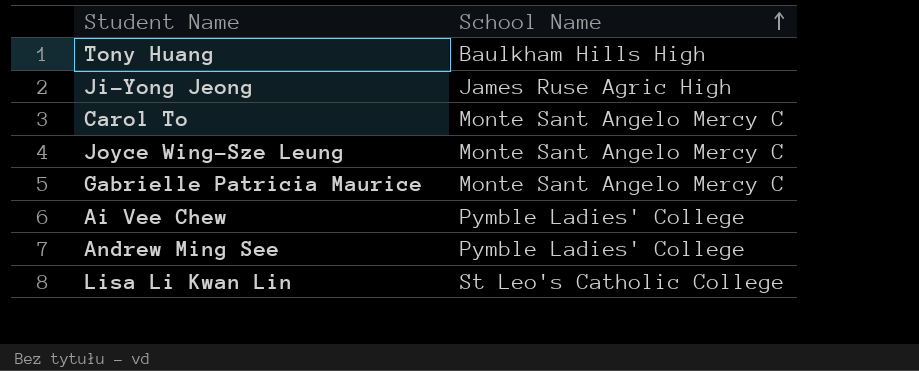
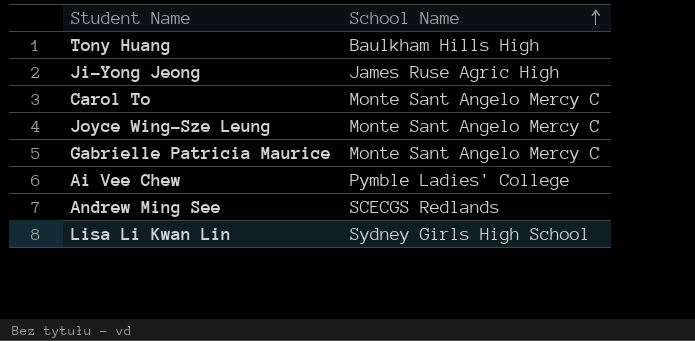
Andrew Ming See | School Name: Pymble Ladies' College -> SCECGS Redlands
Lisa Li Kwan Lin | School Name: St Leo's Catholic College -> Sydney Girls High School

